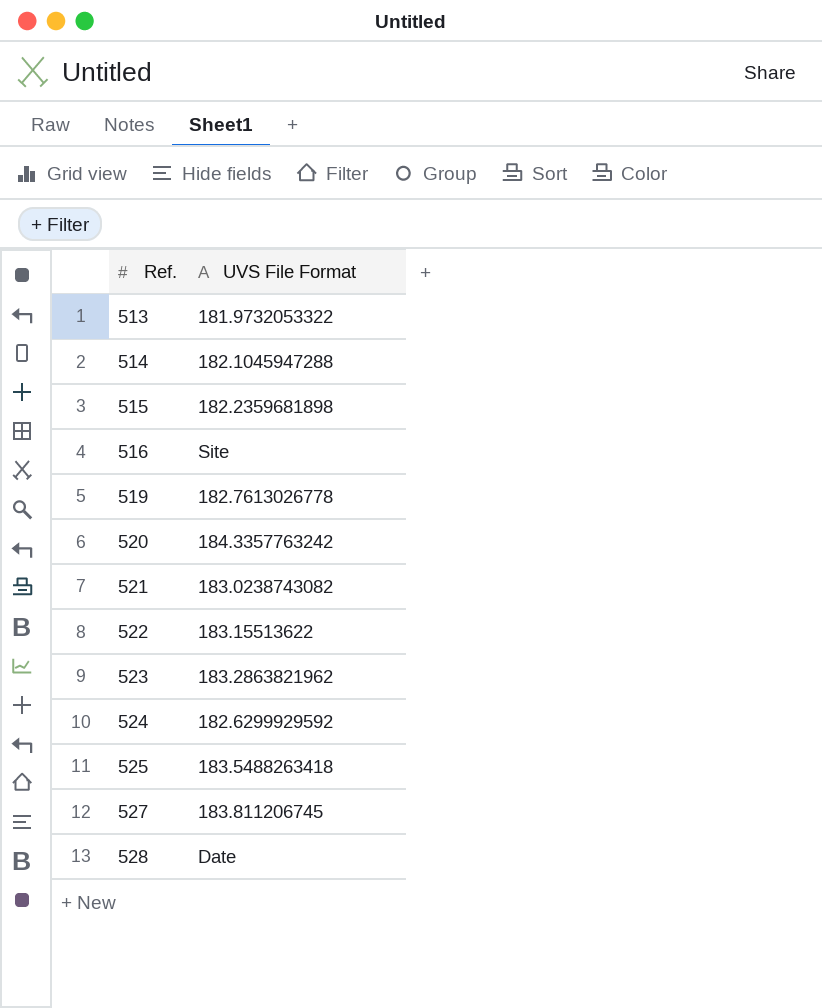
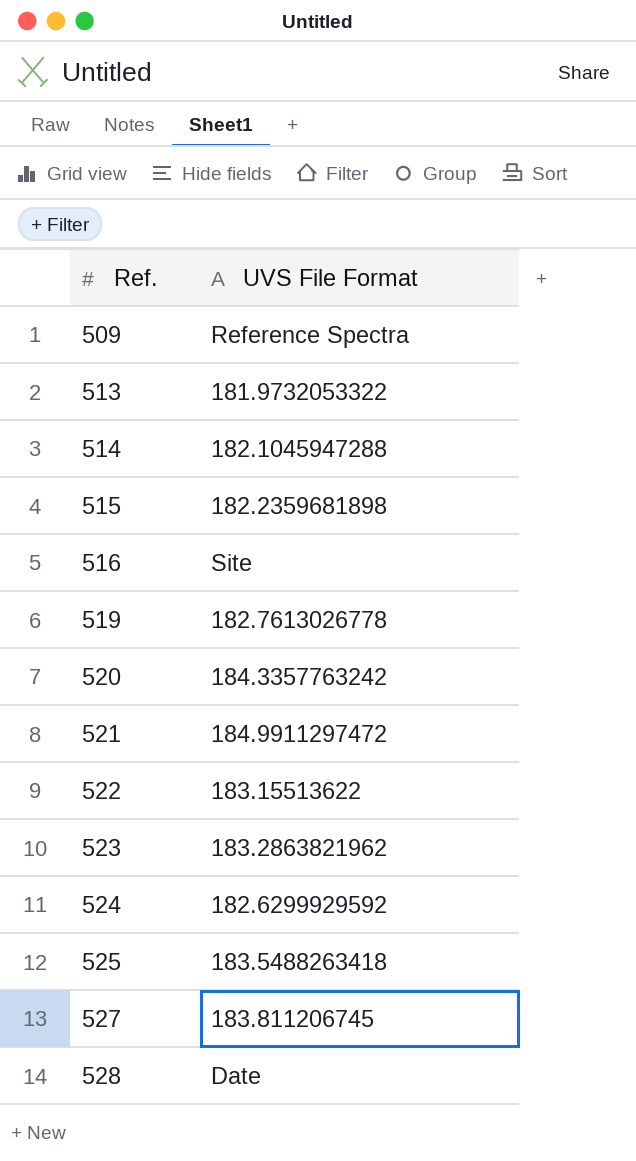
row 509: none -> Reference Spectra
521 | UVS File Format: 183.0238743082 -> 184.9911297472

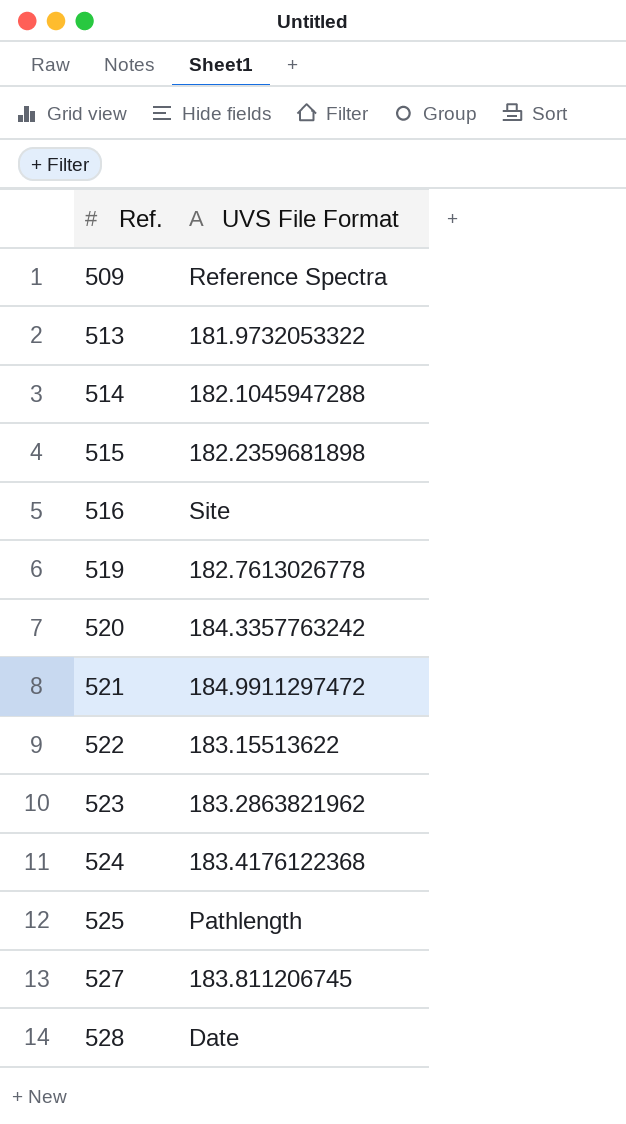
524 | UVS File Format: 182.6299929592 -> 183.4176122368
525 | UVS File Format: 183.5488263418 -> Pathlength

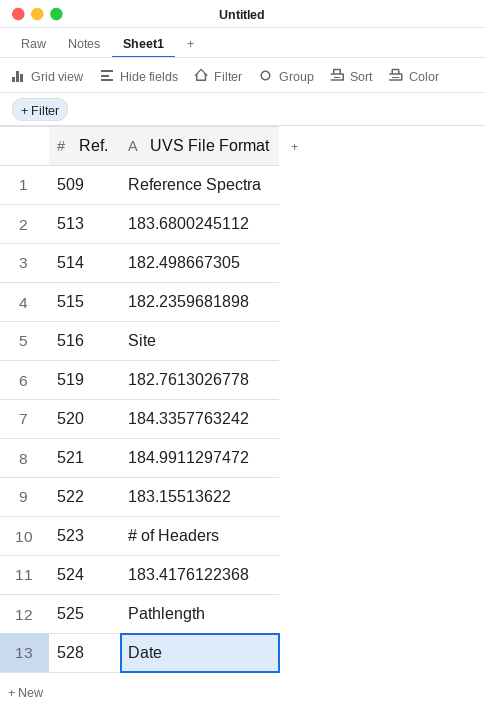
row 527: 183.811206745 -> none
513 | UVS File Format: 181.9732053322 -> 183.6800245112
514 | UVS File Format: 182.1045947288 -> 182.498667305
523 | UVS File Format: 183.2863821962 -> # of Headers

